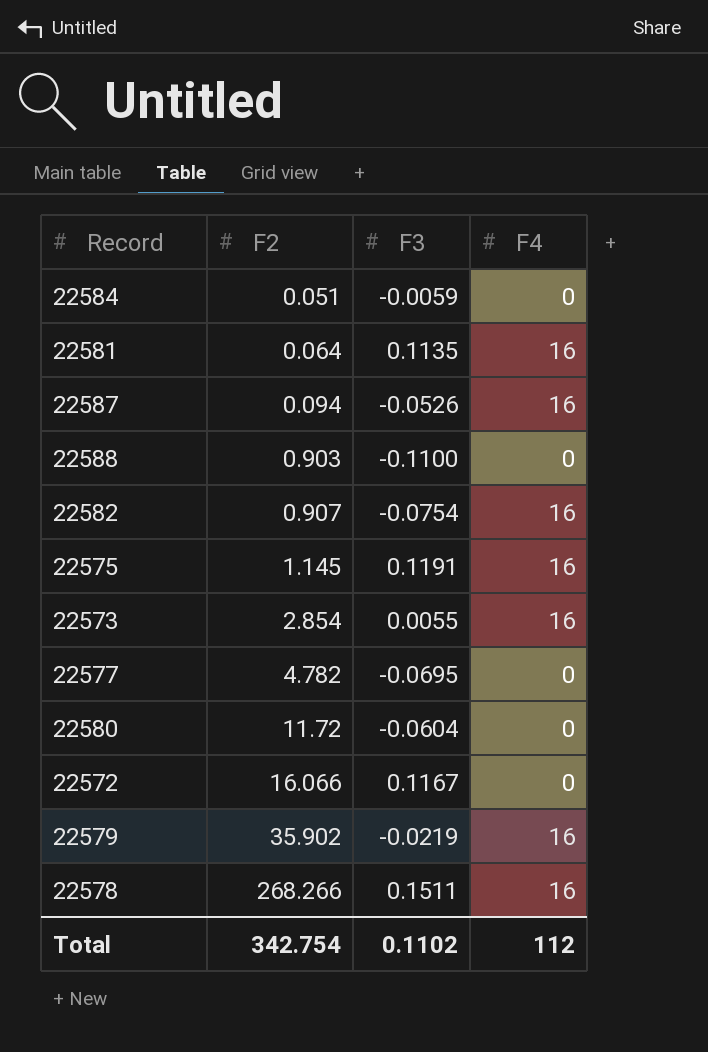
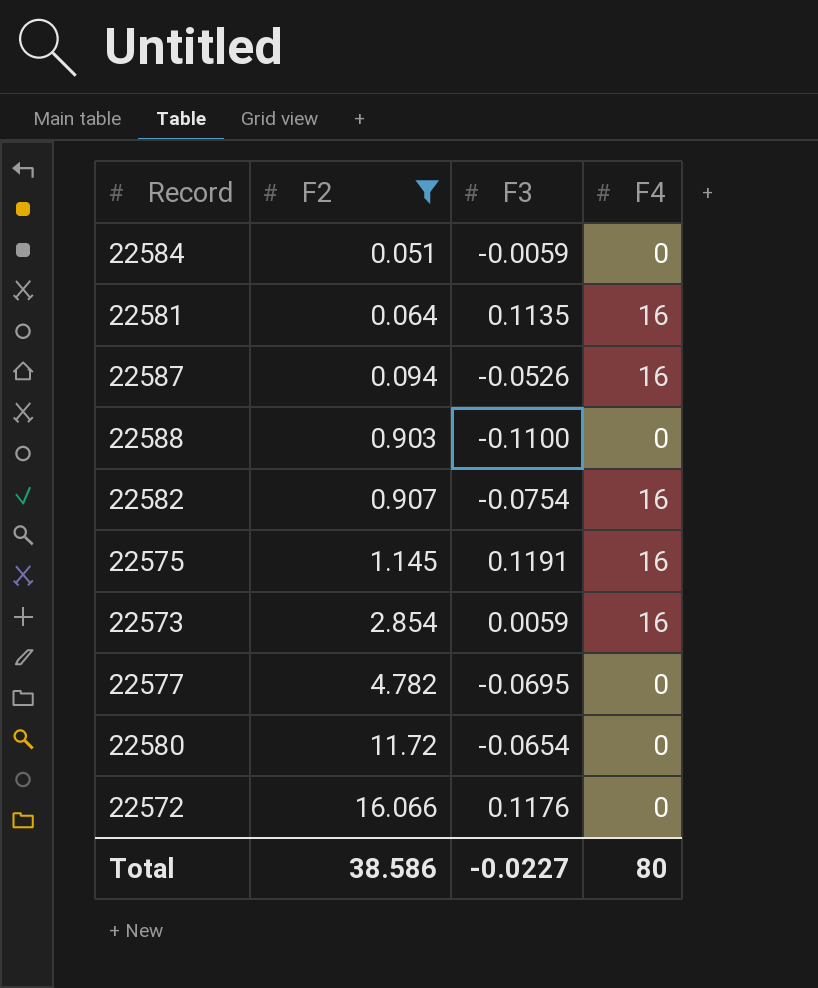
filter: none -> F2 <= 16.066
22573 | F3: 0.0055 -> 0.0059
22580 | F3: -0.0604 -> -0.0654
22572 | F3: 0.1167 -> 0.1176
Total | F2: 342.754 -> 38.586
Total | F3: 0.1102 -> -0.0227
Total | F4: 112 -> 80

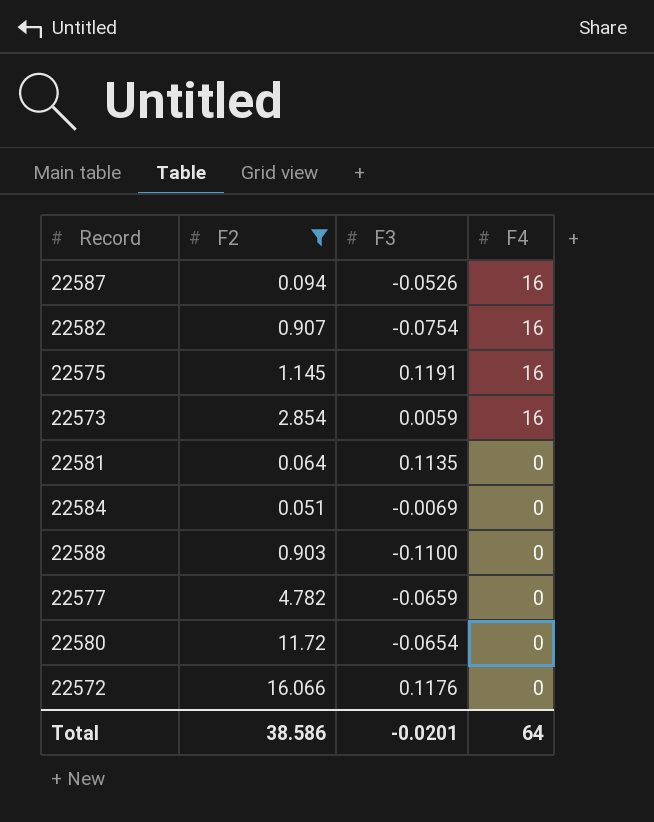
row order: F2 ascending -> F4 descending
22581 | F4: 16 -> 0
22584 | F3: -0.0059 -> -0.0069
22577 | F3: -0.0695 -> -0.0659
Total | F3: -0.0227 -> -0.0201
Total | F4: 80 -> 64

